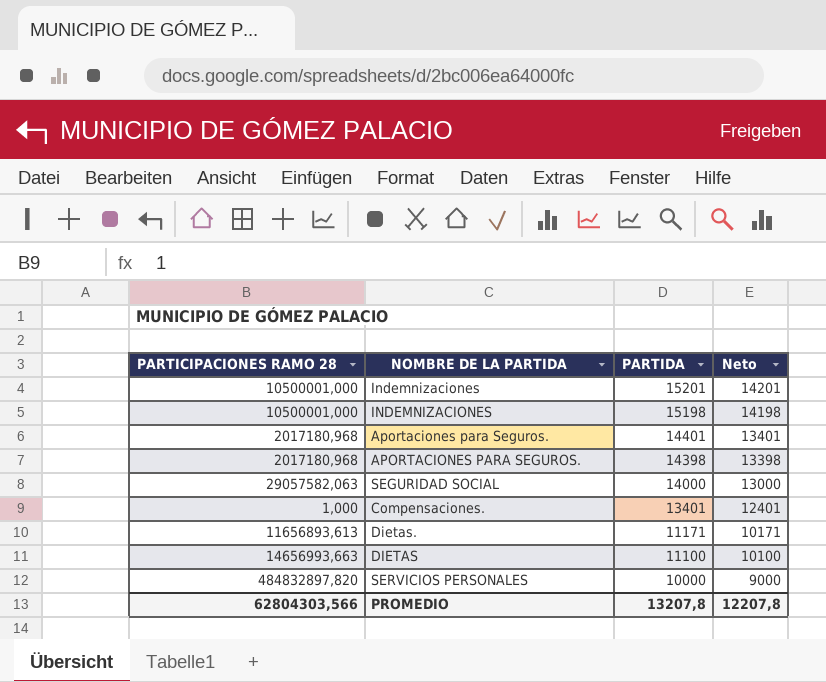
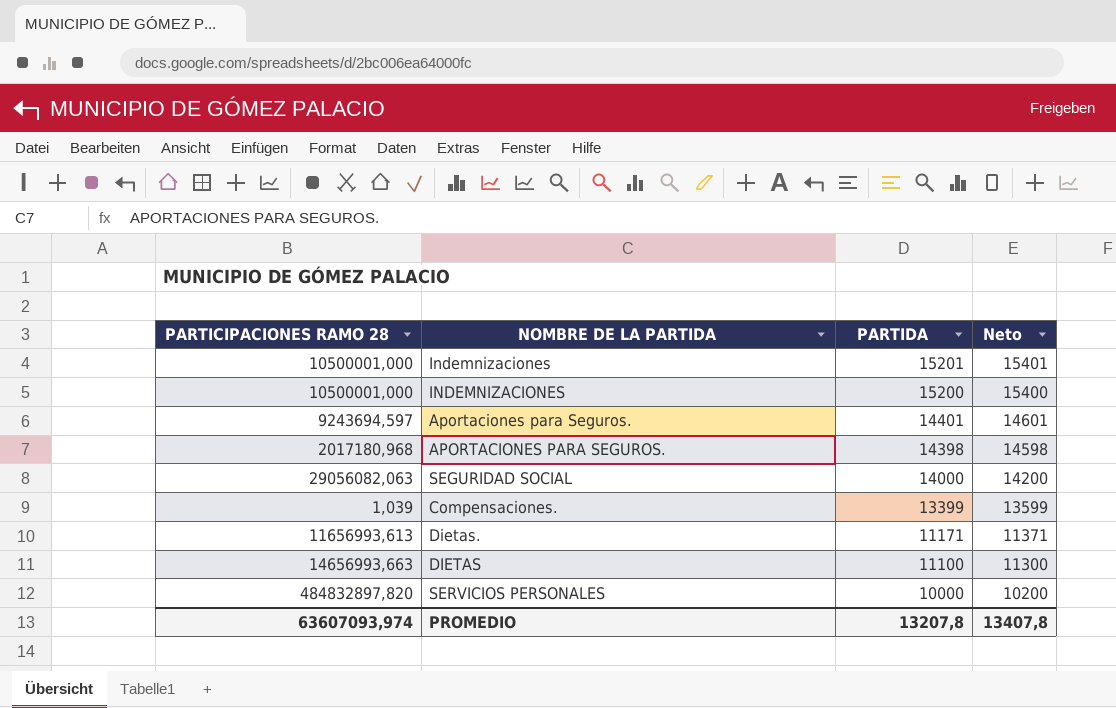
column Neto | formula: [PARTIDA] - 1000 -> [PARTIDA] + 200
INDEMNIZACIONES | PARTIDA: 15198 -> 15200
Aportaciones para Seguros. | PARTICIPACIONES RAMO 28: 2017180,968 -> 9243694,597
SEGURIDAD SOCIAL | PARTICIPACIONES RAMO 28: 29057582,063 -> 29056082,063
Compensaciones. | PARTICIPACIONES RAMO 28: 1,000 -> 1,039
Compensaciones. | PARTIDA: 13401 -> 13399
Dietas. | PARTICIPACIONES RAMO 28: 11656893,613 -> 11656993,613
PROMEDIO | PARTICIPACIONES RAMO 28: 62804303,566 -> 63607093,974
PROMEDIO | Neto: 12207,8 -> 13407,8

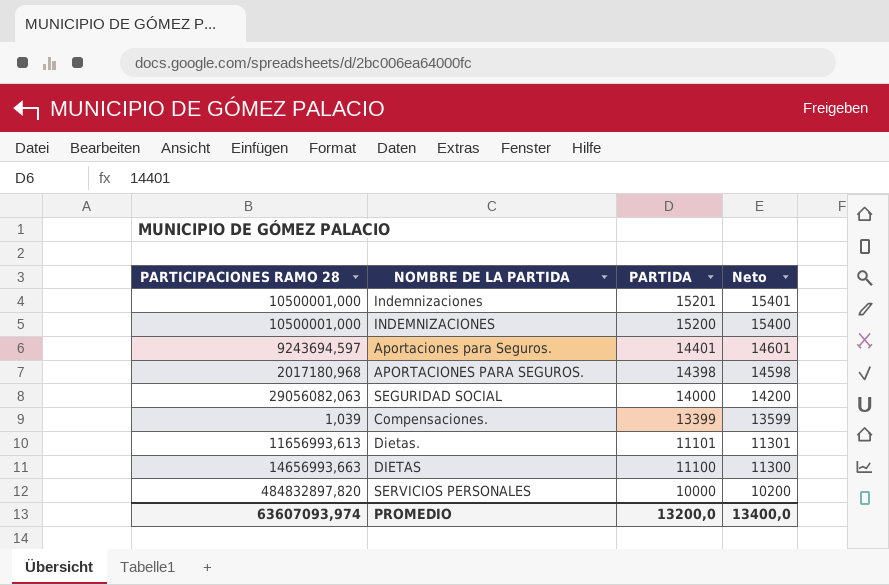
Dietas. | PARTIDA: 11171 -> 11101
Dietas. | Neto: 11371 -> 11301
PROMEDIO | PARTIDA: 13207,8 -> 13200,0
PROMEDIO | Neto: 13407,8 -> 13400,0

